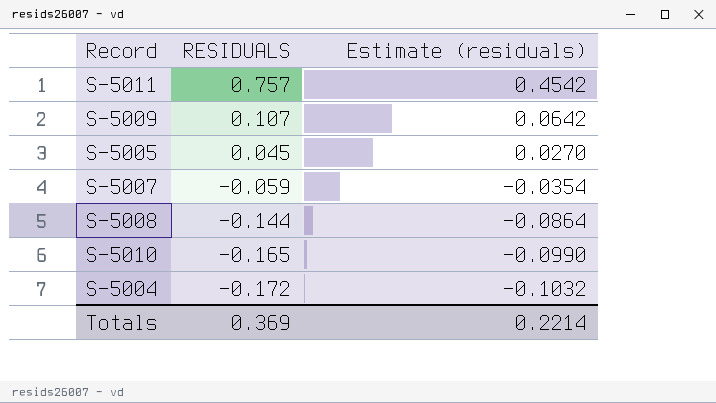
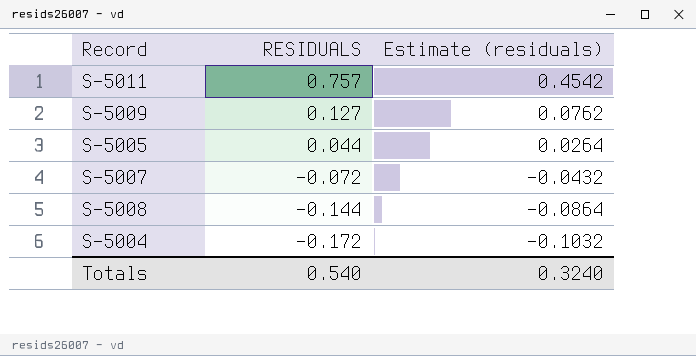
row S-5010: -0.165 | -0.0990 -> none
S-5009 | RESIDUALS: 0.107 -> 0.127
S-5009 | Estimate (residuals): 0.0642 -> 0.0762
S-5005 | RESIDUALS: 0.045 -> 0.044
S-5005 | Estimate (residuals): 0.0270 -> 0.0264
S-5007 | RESIDUALS: -0.059 -> -0.072
S-5007 | Estimate (residuals): -0.0354 -> -0.0432
Totals | RESIDUALS: 0.369 -> 0.540
Totals | Estimate (residuals): 0.2214 -> 0.3240

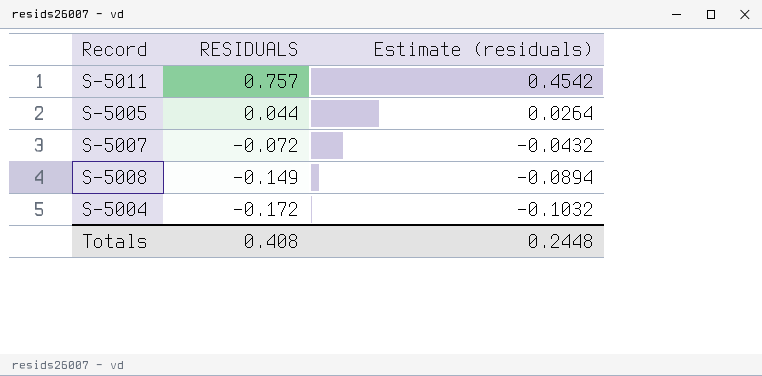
row S-5009: 0.127 | 0.0762 -> none
S-5008 | RESIDUALS: -0.144 -> -0.149
S-5008 | Estimate (residuals): -0.0864 -> -0.0894
Totals | RESIDUALS: 0.540 -> 0.408
Totals | Estimate (residuals): 0.3240 -> 0.2448

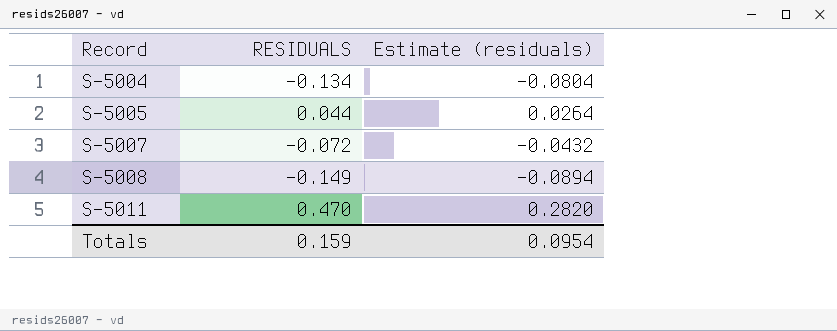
row order: RESIDUALS descending -> Record ascending
S-5004 | RESIDUALS: -0.172 -> -0.134
S-5004 | Estimate (residuals): -0.1032 -> -0.0804
S-5011 | RESIDUALS: 0.757 -> 0.470
S-5011 | Estimate (residuals): 0.4542 -> 0.2820
Totals | RESIDUALS: 0.408 -> 0.159
Totals | Estimate (residuals): 0.2448 -> 0.0954

